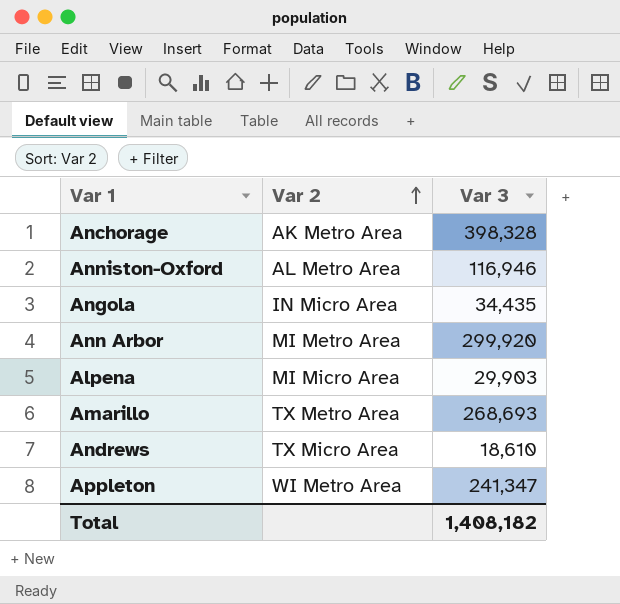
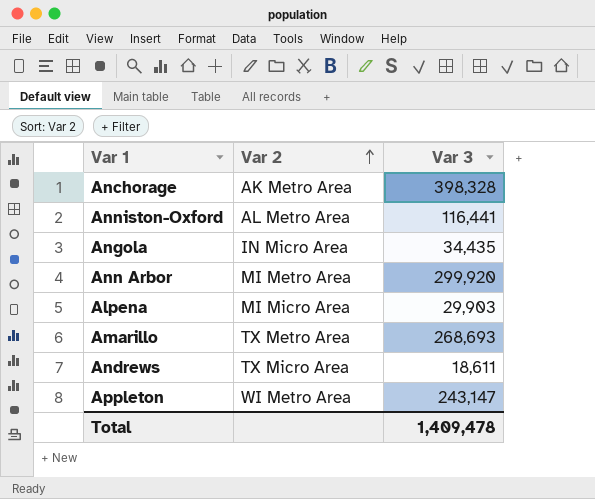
Anniston-Oxford | Var 3: 116,946 -> 116,441
Andrews | Var 3: 18,610 -> 18,611
Appleton | Var 3: 241,347 -> 243,147
Total | Var 3: 1,408,182 -> 1,409,478

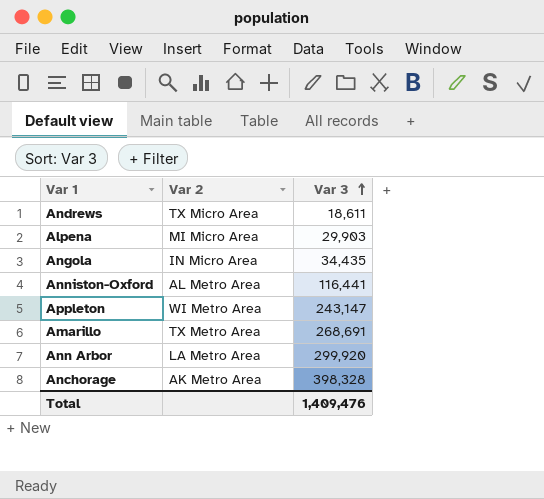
row order: Var 2 ascending -> Var 3 ascending
Amarillo | Var 3: 268,693 -> 268,691
Ann Arbor | Var 2: MI Metro Area -> LA Metro Area
Total | Var 3: 1,409,478 -> 1,409,476

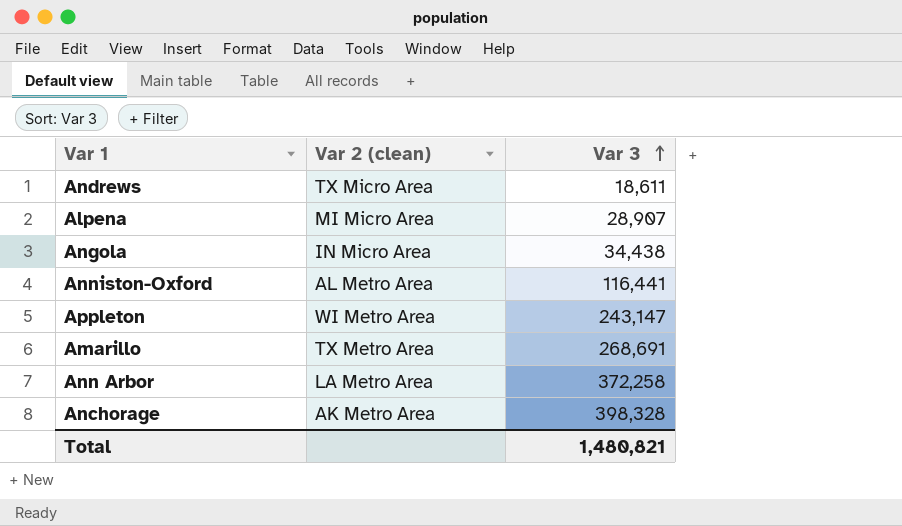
column name: Var 2 -> Var 2 (clean)
Alpena | Var 3: 29,903 -> 28,907
Angola | Var 3: 34,435 -> 34,438
Ann Arbor | Var 3: 299,920 -> 372,258
Total | Var 3: 1,409,476 -> 1,480,821

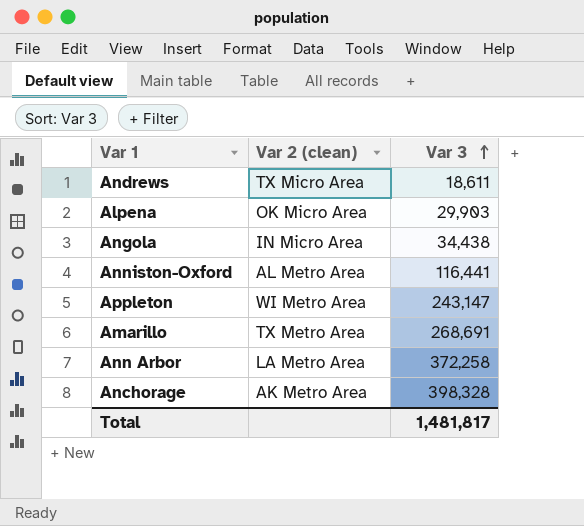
Alpena | Var 2 (clean): MI Micro Area -> OK Micro Area
Alpena | Var 3: 28,907 -> 29,903
Total | Var 3: 1,480,821 -> 1,481,817

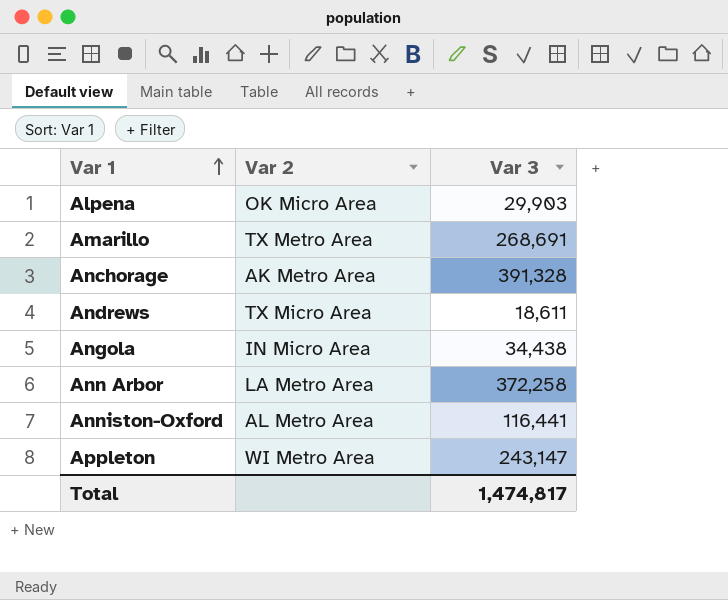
row order: Var 3 ascending -> Var 1 ascending
column name: Var 2 (clean) -> Var 2
Anchorage | Var 3: 398,328 -> 391,328
Total | Var 3: 1,481,817 -> 1,474,817

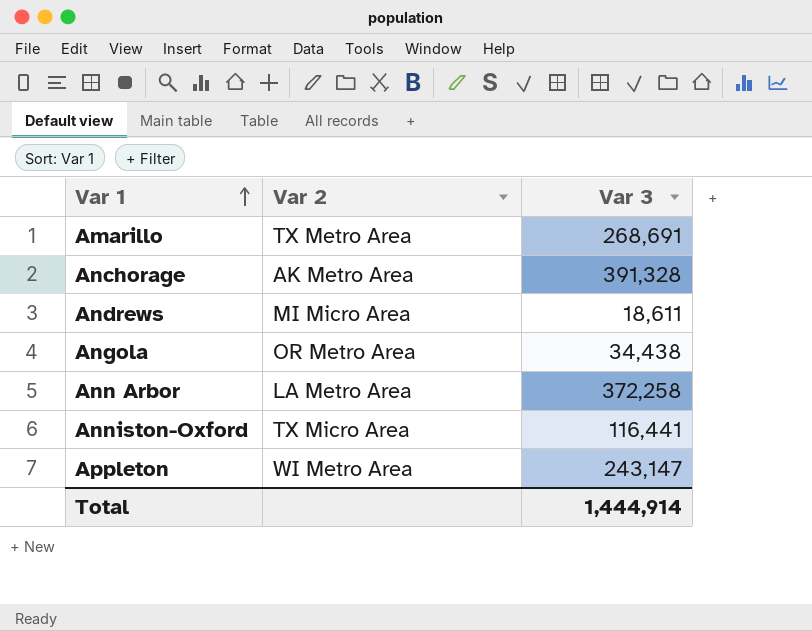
row Alpena: OK Micro Area | 29,903 -> none
Andrews | Var 2: TX Micro Area -> MI Micro Area
Angola | Var 2: IN Micro Area -> OR Metro Area
Anniston-Oxford | Var 2: AL Metro Area -> TX Micro Area
Total | Var 3: 1,474,817 -> 1,444,914

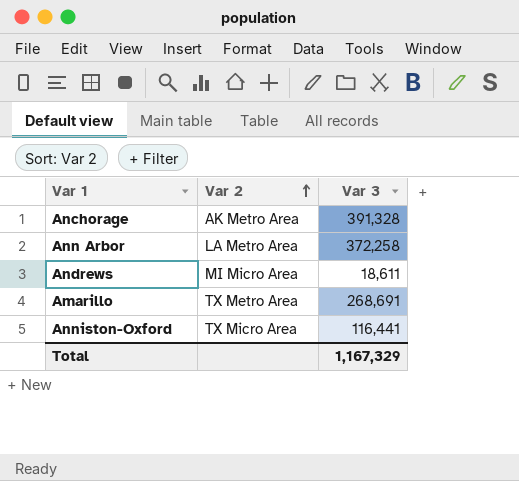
row order: Var 1 ascending -> Var 2 ascending
row Angola: OR Metro Area | 34,438 -> none
row Appleton: WI Metro Area | 243,147 -> none
Total | Var 3: 1,444,914 -> 1,167,329

